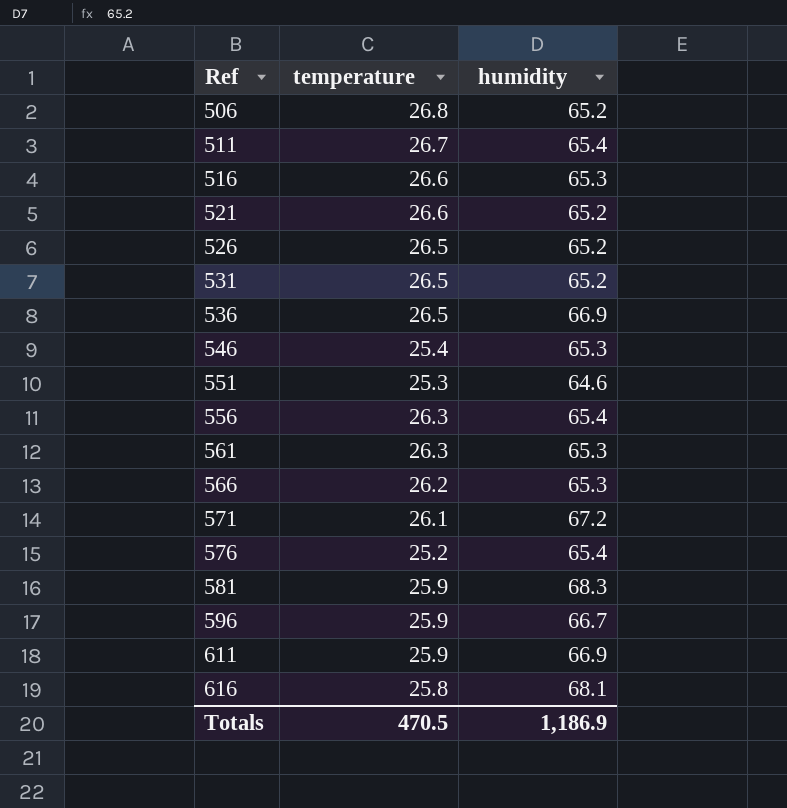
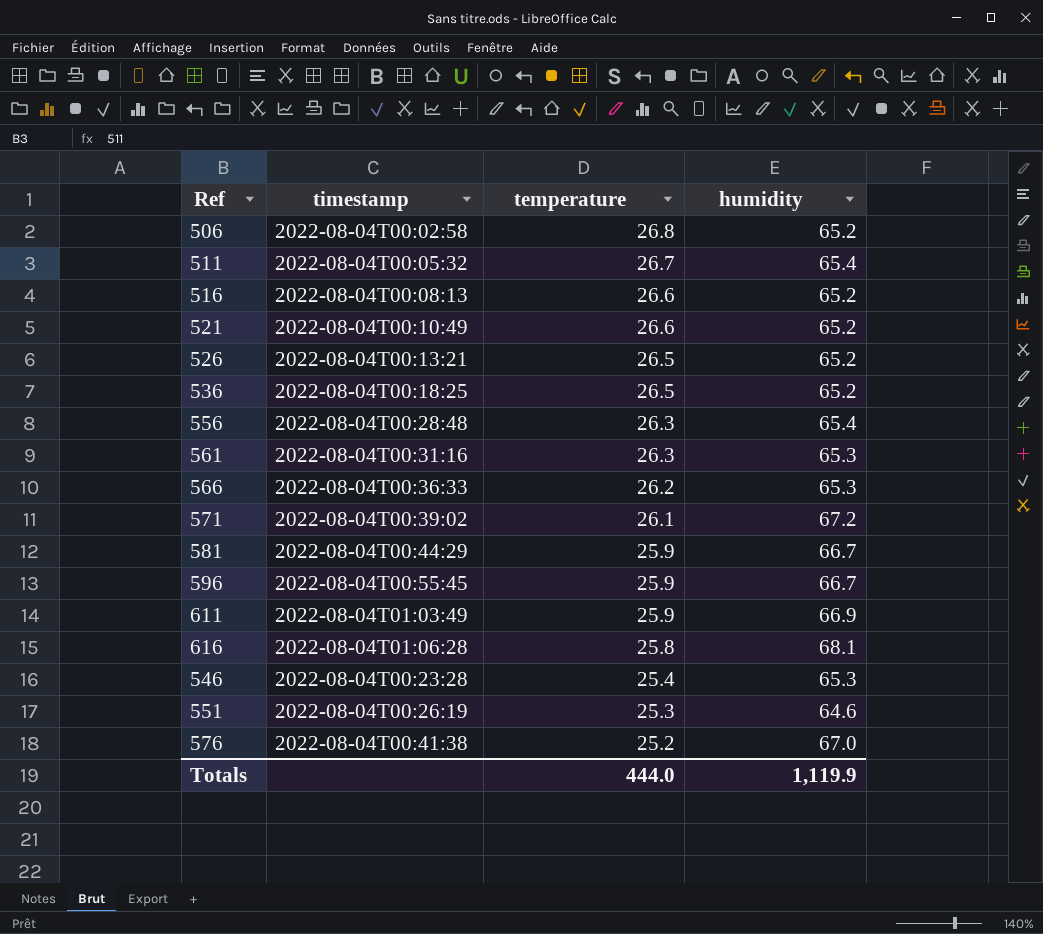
row order: Ref ascending -> temperature descending
column timestamp | position: none -> 2
row 531: 26.5 | 65.2 -> none
516 | humidity: 65.3 -> 65.2
536 | humidity: 66.9 -> 65.2
581 | humidity: 68.3 -> 66.7
576 | humidity: 65.4 -> 67.0
Totals | temperature: 470.5 -> 444.0
Totals | humidity: 1,186.9 -> 1,119.9

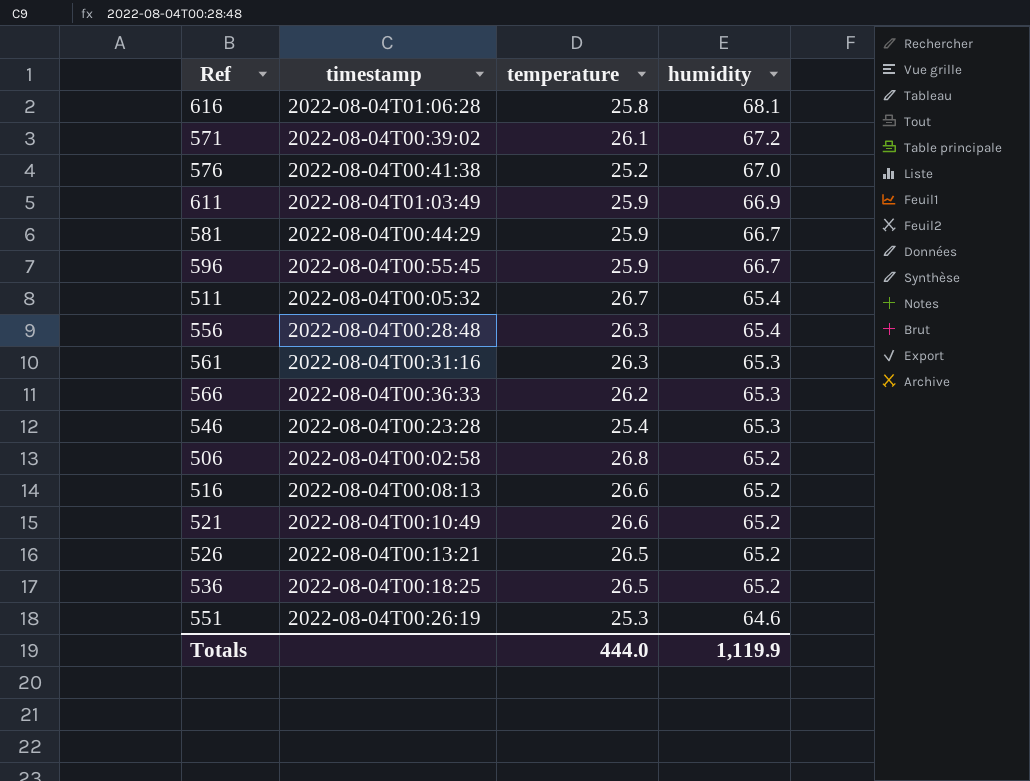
row order: temperature descending -> humidity descending

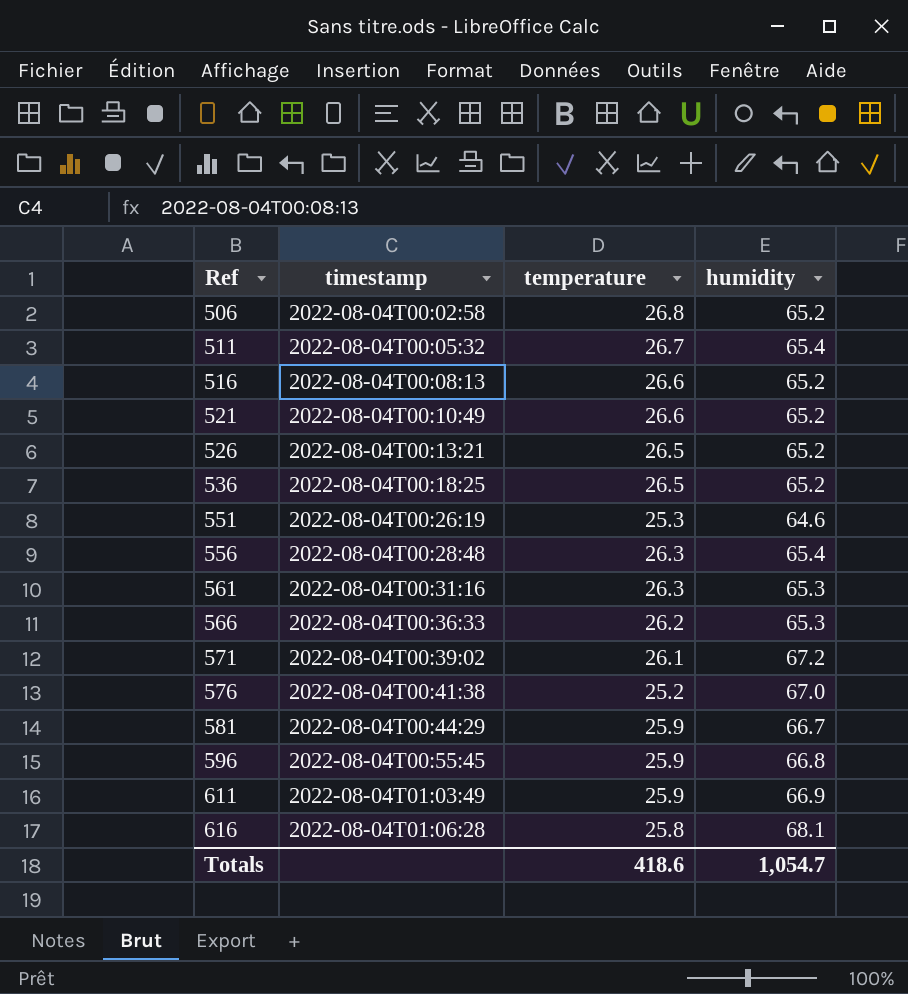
row order: humidity descending -> Ref ascending
row 546: 2022-08-04T00:23:28 | 25.4 | 65.3 -> none
596 | humidity: 66.7 -> 66.8
Totals | temperature: 444.0 -> 418.6
Totals | humidity: 1,119.9 -> 1,054.7

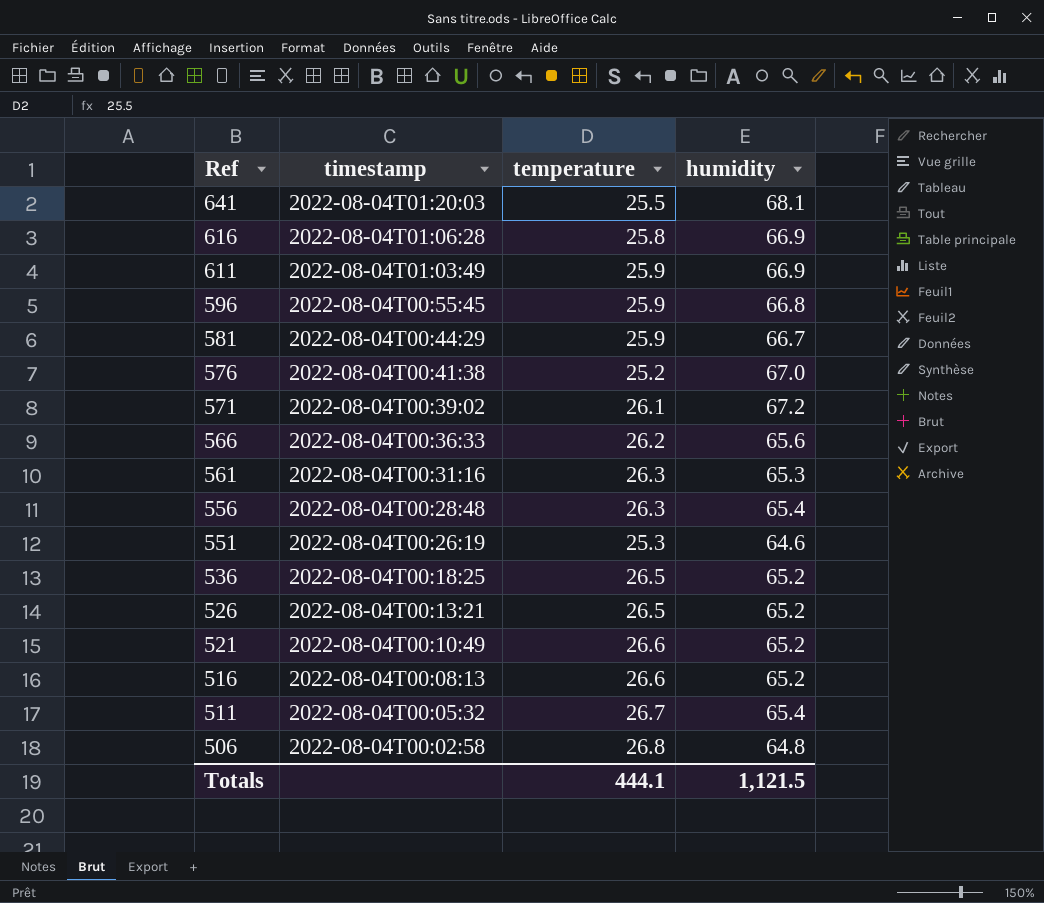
row order: Ref ascending -> Ref descending
row 641: none -> 2022-08-04T01:20:03 | 25.5 | 68.1
616 | humidity: 68.1 -> 66.9
566 | humidity: 65.3 -> 65.6
506 | humidity: 65.2 -> 64.8
Totals | temperature: 418.6 -> 444.1
Totals | humidity: 1,054.7 -> 1,121.5

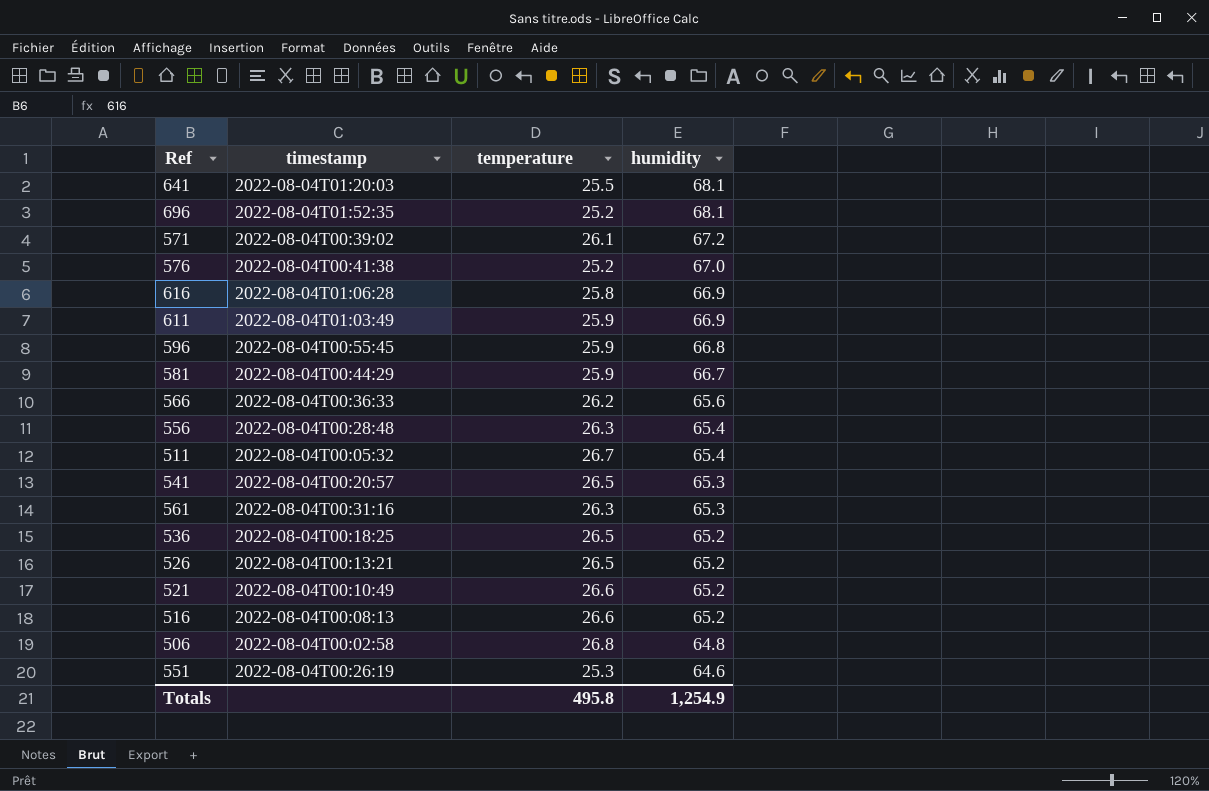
row order: Ref descending -> humidity descending
row 696: none -> 2022-08-04T01:52:35 | 25.2 | 68.1
row 541: none -> 2022-08-04T00:20:57 | 26.5 | 65.3
Totals | temperature: 444.1 -> 495.8
Totals | humidity: 1,121.5 -> 1,254.9

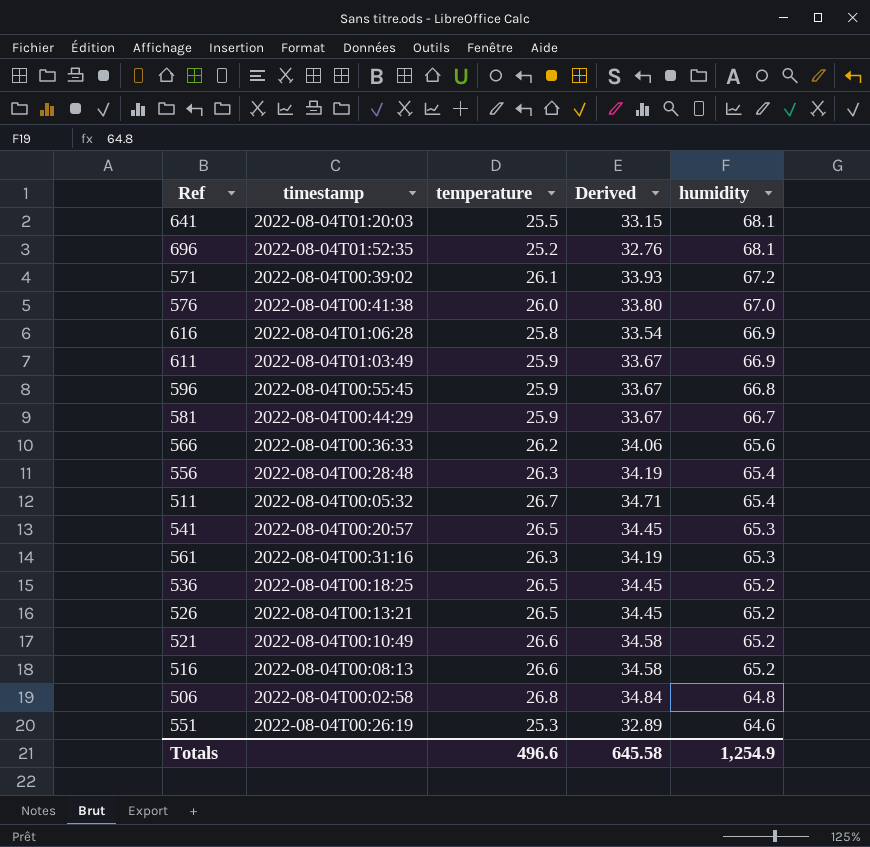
column Derived | formula: none -> [temperature] * 1.3
576 | temperature: 25.2 -> 26.0
Totals | temperature: 495.8 -> 496.6

